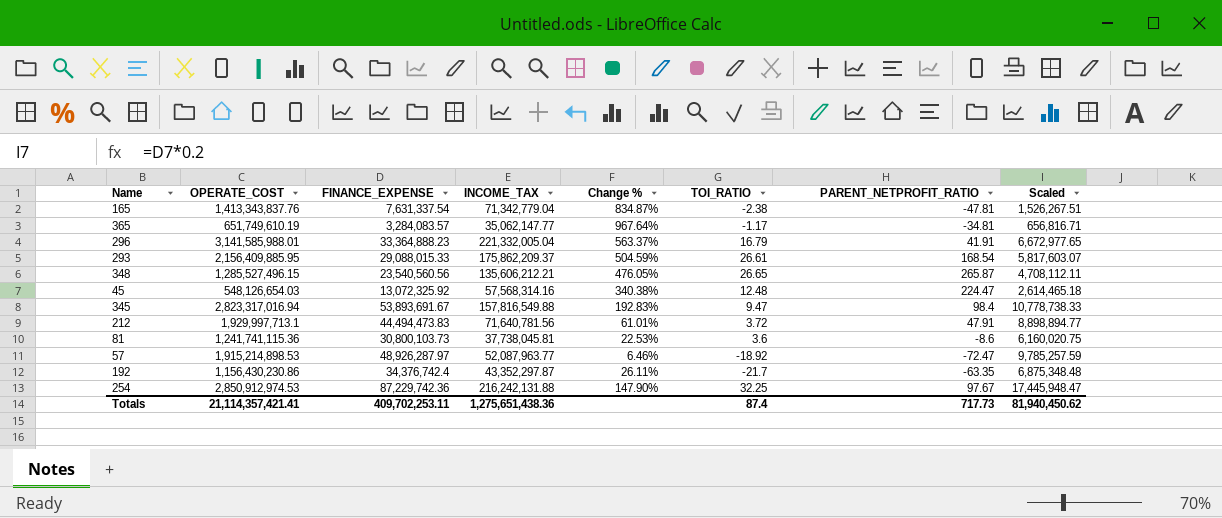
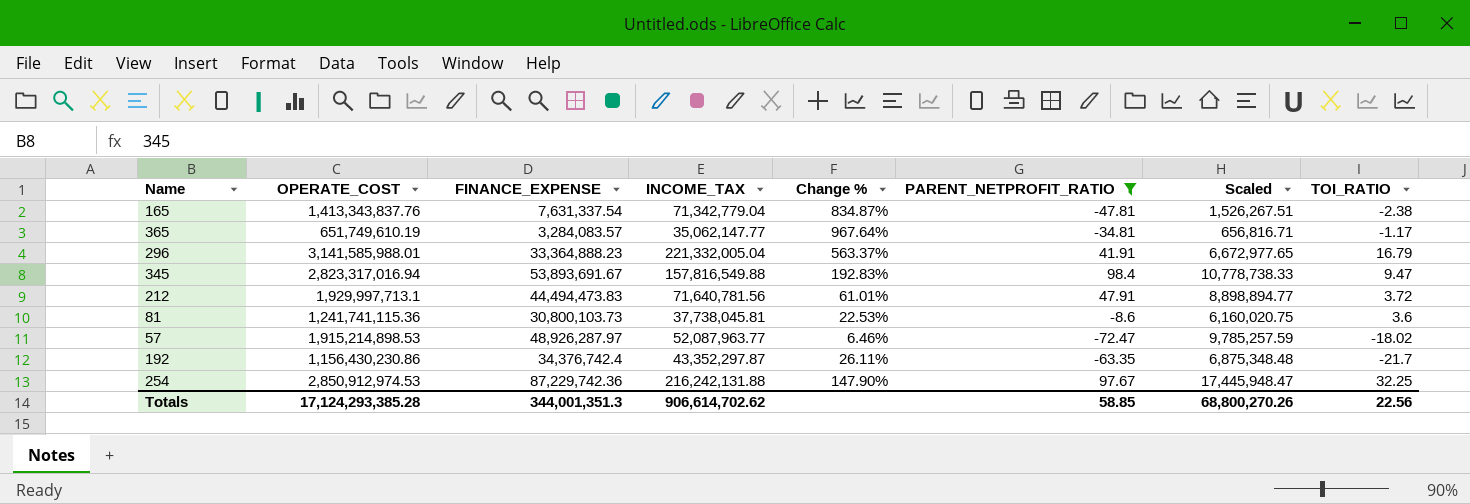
filter: none -> PARENT_NETPROFIT_RATIO <= 98.4
column TOI_RATIO | position: 6 -> 8
57 | TOI_RATIO: -18.92 -> -18.02
Totals | OPERATE_COST: 21,114,357,421.41 -> 17,124,293,385.28
Totals | FINANCE_EXPENSE: 409,702,253.11 -> 344,001,351.3
Totals | INCOME_TAX: 1,275,651,438.36 -> 906,614,702.62
Totals | PARENT_NETPROFIT_RATIO: 717.73 -> 58.85
Totals | Scaled: 81,940,450.62 -> 68,800,270.26
Totals | TOI_RATIO: 87.4 -> 22.56

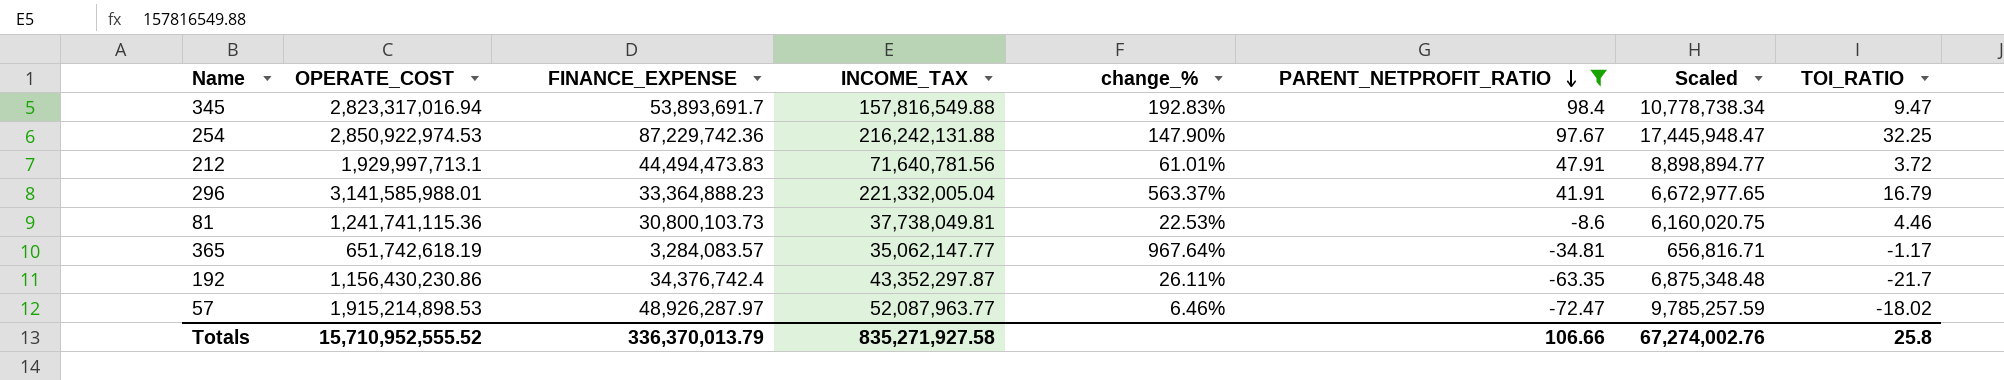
row order: none -> PARENT_NETPROFIT_RATIO descending
column name: Change % -> change_%
row 165: 1,413,343,837.76 | 7,631,337.54 | 71,342,779.04 | 834.87% | -47.81 | 1,526,267.51 | -2.38 -> none
345 | FINANCE_EXPENSE: 53,893,691.67 -> 53,893,691.7
345 | Scaled: 10,778,738.33 -> 10,778,738.34
254 | OPERATE_COST: 2,850,912,974.53 -> 2,850,922,974.53
81 | INCOME_TAX: 37,738,045.81 -> 37,738,049.81
81 | TOI_RATIO: 3.6 -> 4.46
365 | OPERATE_COST: 651,749,610.19 -> 651,742,618.19
Totals | OPERATE_COST: 17,124,293,385.28 -> 15,710,952,555.52
Totals | FINANCE_EXPENSE: 344,001,351.3 -> 336,370,013.79
Totals | INCOME_TAX: 906,614,702.62 -> 835,271,927.58
Totals | PARENT_NETPROFIT_RATIO: 58.85 -> 106.66
Totals | Scaled: 68,800,270.26 -> 67,274,002.76
Totals | TOI_RATIO: 22.56 -> 25.8

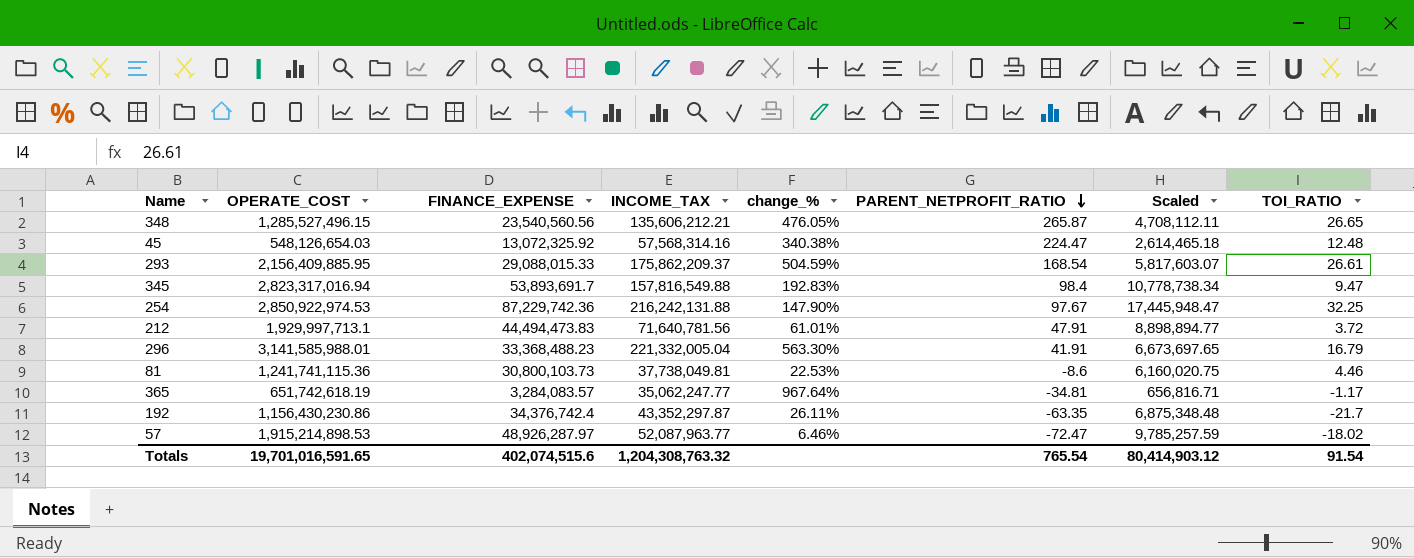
filter: PARENT_NETPROFIT_RATIO <= 98.4 -> none
296 | FINANCE_EXPENSE: 33,364,888.23 -> 33,368,488.23
296 | change_%: 563.37% -> 563.30%
296 | Scaled: 6,672,977.65 -> 6,673,697.65
365 | INCOME_TAX: 35,062,147.77 -> 35,062,247.77
Totals | OPERATE_COST: 15,710,952,555.52 -> 19,701,016,591.65
Totals | FINANCE_EXPENSE: 336,370,013.79 -> 402,074,515.6
Totals | INCOME_TAX: 835,271,927.58 -> 1,204,308,763.32
Totals | PARENT_NETPROFIT_RATIO: 106.66 -> 765.54
Totals | Scaled: 67,274,002.76 -> 80,414,903.12
Totals | TOI_RATIO: 25.8 -> 91.54

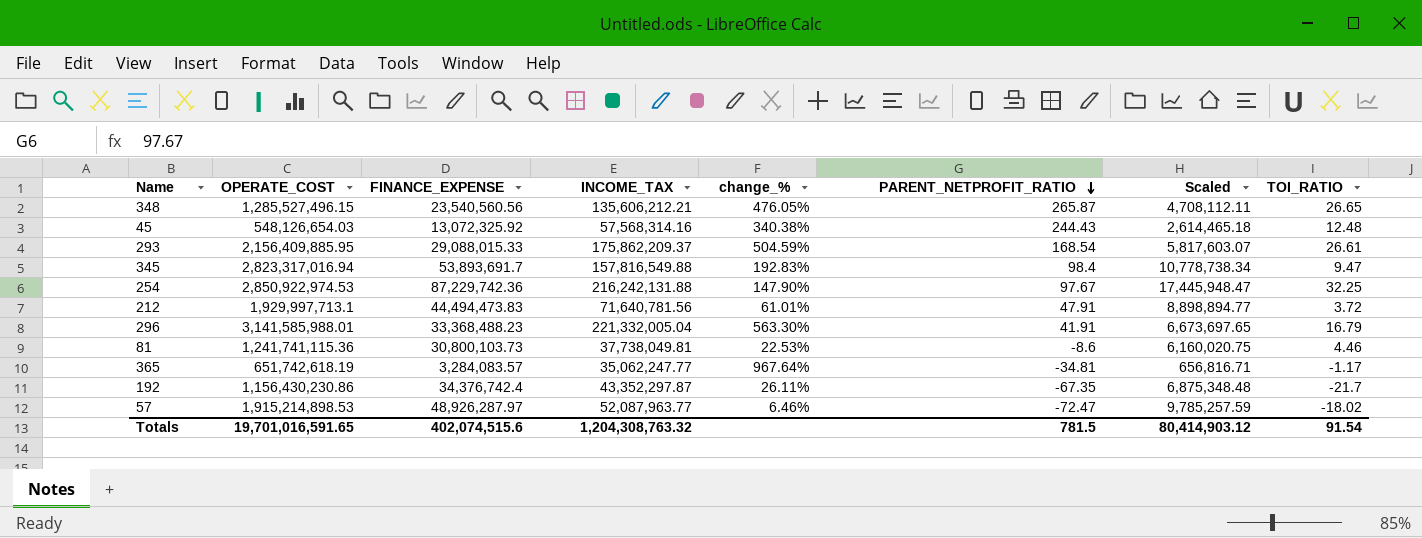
45 | PARENT_NETPROFIT_RATIO: 224.47 -> 244.43
192 | PARENT_NETPROFIT_RATIO: -63.35 -> -67.35
Totals | PARENT_NETPROFIT_RATIO: 765.54 -> 781.5

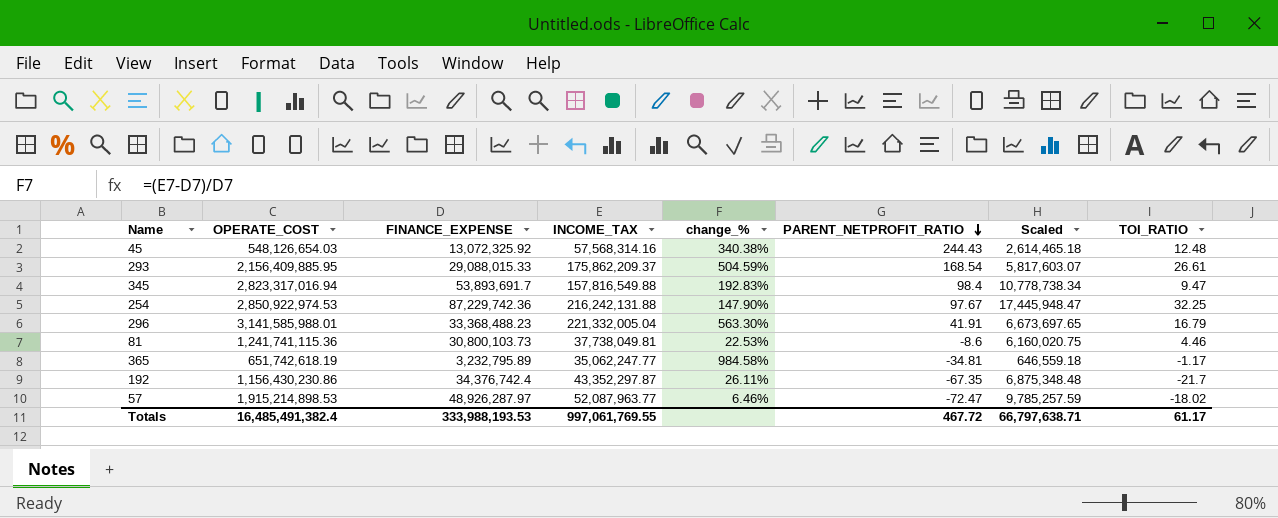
row 348: 1,285,527,496.15 | 23,540,560.56 | 135,606,212.21 | 476.05% | 265.87 | 4,708,112.11 | 26.65 -> none
row 212: 1,929,997,713.1 | 44,494,473.83 | 71,640,781.56 | 61.01% | 47.91 | 8,898,894.77 | 3.72 -> none
365 | FINANCE_EXPENSE: 3,284,083.57 -> 3,232,795.89
365 | change_%: 967.64% -> 984.58%
365 | Scaled: 656,816.71 -> 646,559.18
Totals | OPERATE_COST: 19,701,016,591.65 -> 16,485,491,382.4
Totals | FINANCE_EXPENSE: 402,074,515.6 -> 333,988,193.53
Totals | INCOME_TAX: 1,204,308,763.32 -> 997,061,769.55
Totals | PARENT_NETPROFIT_RATIO: 781.5 -> 467.72
Totals | Scaled: 80,414,903.12 -> 66,797,638.71
Totals | TOI_RATIO: 91.54 -> 61.17

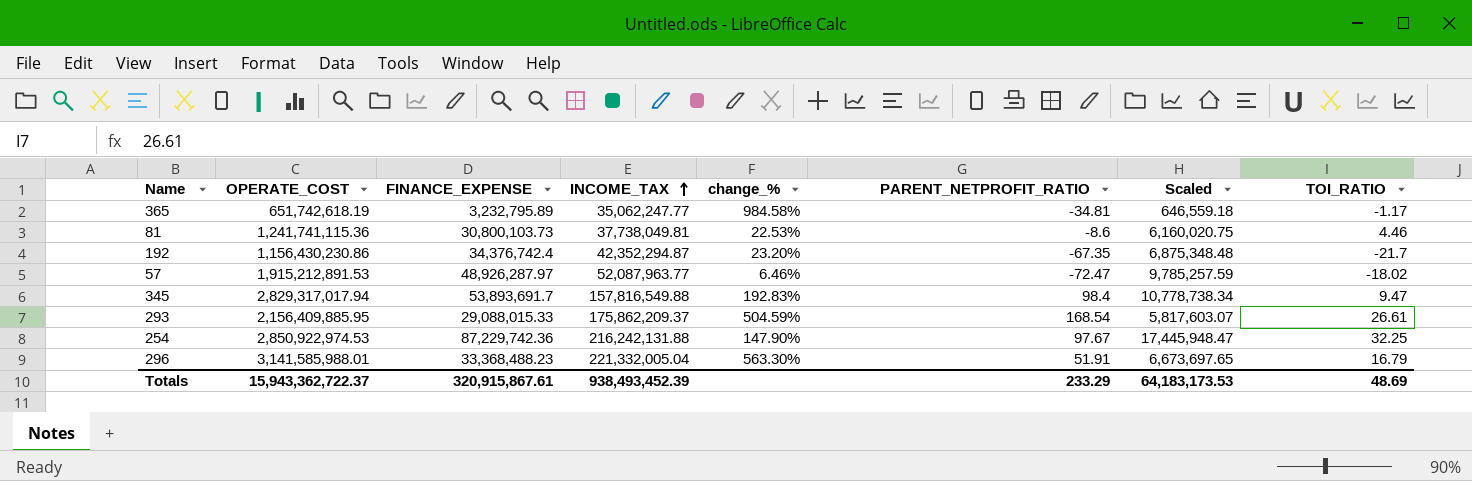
row order: PARENT_NETPROFIT_RATIO descending -> INCOME_TAX ascending
row 45: 548,126,654.03 | 13,072,325.92 | 57,568,314.16 | 340.38% | 244.43 | 2,614,465.18 | 12.48 -> none
192 | INCOME_TAX: 43,352,297.87 -> 42,352,294.87
192 | change_%: 26.11% -> 23.20%
57 | OPERATE_COST: 1,915,214,898.53 -> 1,915,212,891.53
345 | OPERATE_COST: 2,823,317,016.94 -> 2,829,317,017.94
296 | PARENT_NETPROFIT_RATIO: 41.91 -> 51.91
Totals | OPERATE_COST: 16,485,491,382.4 -> 15,943,362,722.37
Totals | FINANCE_EXPENSE: 333,988,193.53 -> 320,915,867.61
Totals | INCOME_TAX: 997,061,769.55 -> 938,493,452.39
Totals | PARENT_NETPROFIT_RATIO: 467.72 -> 233.29
Totals | Scaled: 66,797,638.71 -> 64,183,173.53
Totals | TOI_RATIO: 61.17 -> 48.69

